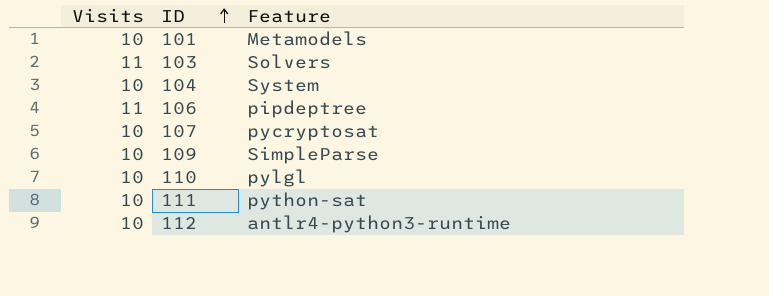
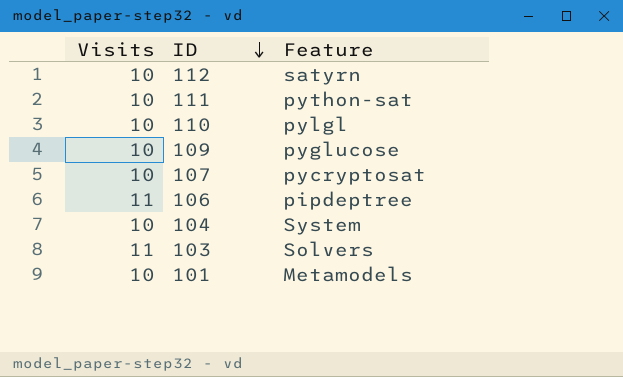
row order: ID ascending -> ID descending
112 | Feature: antlr4-python3-runtime -> satyrn
109 | Feature: SimpleParse -> pyglucose

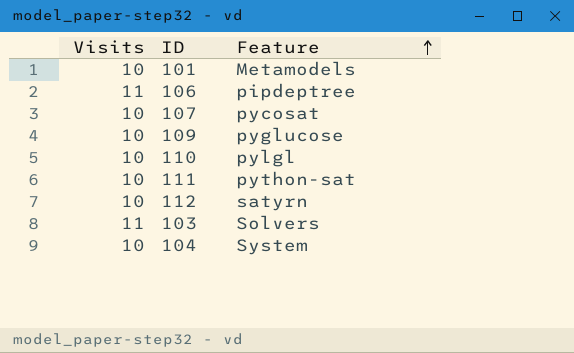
row order: ID descending -> Feature ascending
107 | Feature: pycryptosat -> pycosat

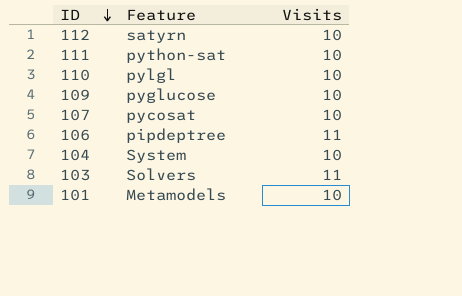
row order: Feature ascending -> ID descending
column Visits | position: 1 -> 3

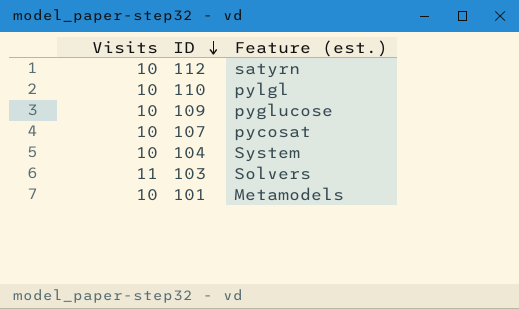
column Visits | position: 3 -> 1
column name: Feature -> Feature (est.)
row 111: python-sat | 10 -> none
row 106: pipdeptree | 11 -> none

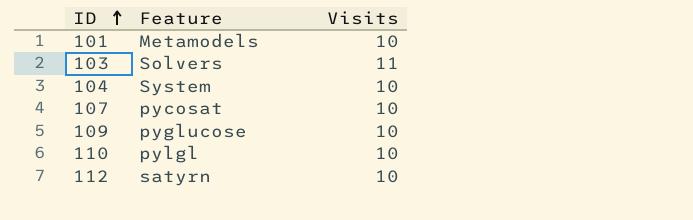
row order: ID descending -> ID ascending
column name: Feature (est.) -> Feature
column Visits | position: 1 -> 3

